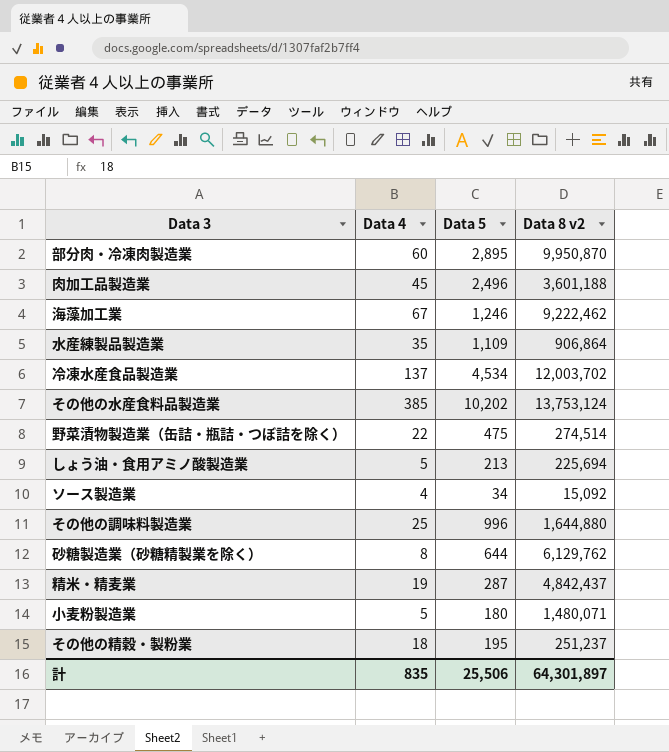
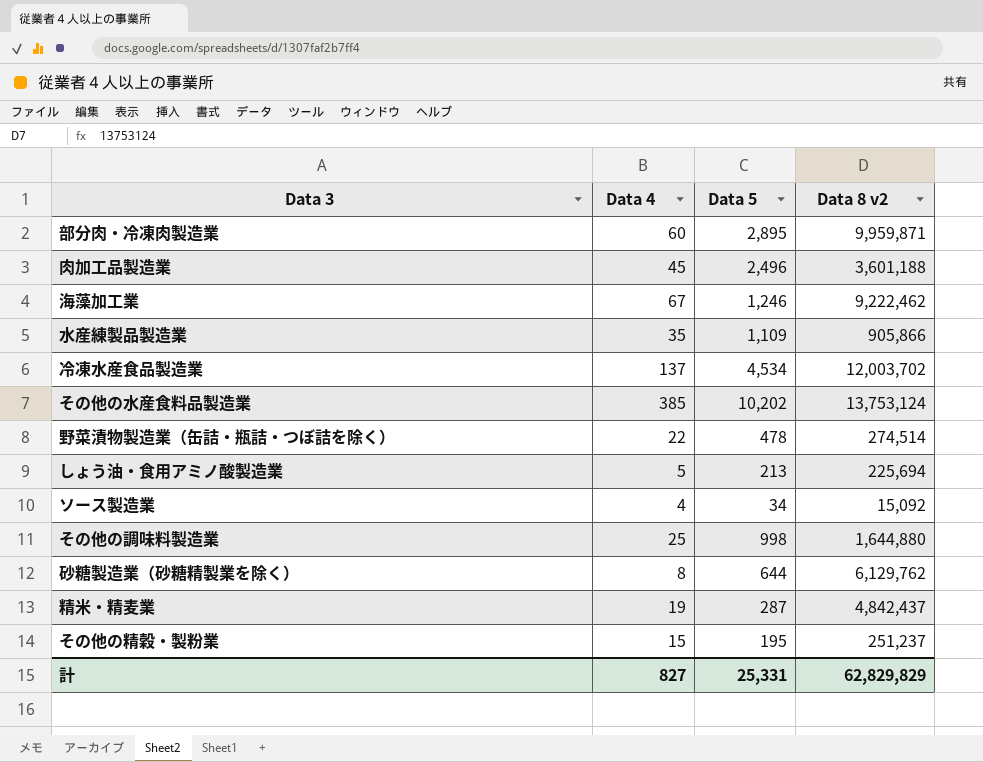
row 小麦粉製造業: 5 | 180 | 1,480,071 -> none
部分肉・冷凍肉製造業 | Data 8 v2: 9,950,870 -> 9,959,871
水産練製品製造業 | Data 8 v2: 906,864 -> 905,866
野菜漬物製造業（缶詰・瓶詰・つぼ詰を除く） | Data 5: 475 -> 478
その他の調味料製造業 | Data 5: 996 -> 998
その他の精穀・製粉業 | Data 4: 18 -> 15
計 | Data 4: 835 -> 827
計 | Data 5: 25,506 -> 25,331
計 | Data 8 v2: 64,301,897 -> 62,829,829

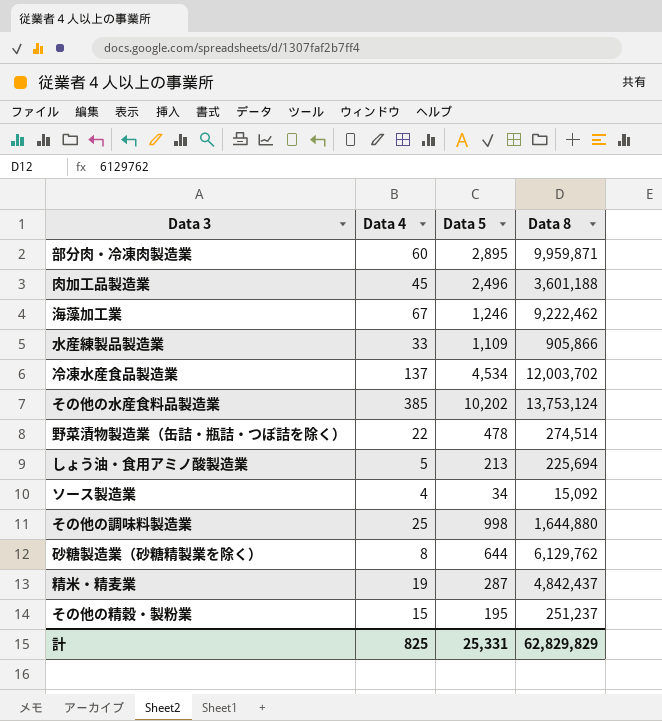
column name: Data 8 v2 -> Data 8
水産練製品製造業 | Data 4: 35 -> 33
計 | Data 4: 827 -> 825

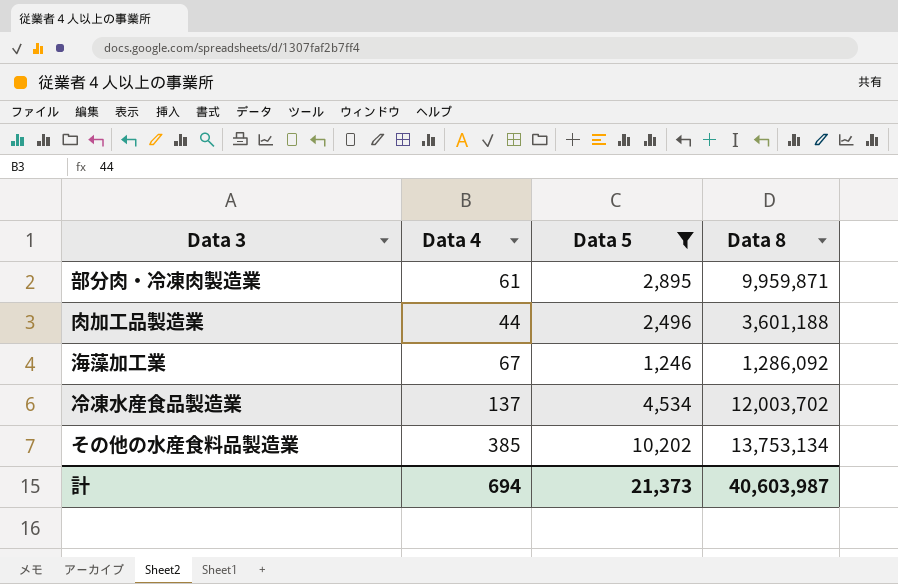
filter: none -> Data 5 >= 1,246
部分肉・冷凍肉製造業 | Data 4: 60 -> 61
肉加工品製造業 | Data 4: 45 -> 44
海藻加工業 | Data 8: 9,222,462 -> 1,286,092
その他の水産食料品製造業 | Data 8: 13,753,124 -> 13,753,134
計 | Data 4: 825 -> 694
計 | Data 5: 25,331 -> 21,373
計 | Data 8: 62,829,829 -> 40,603,987

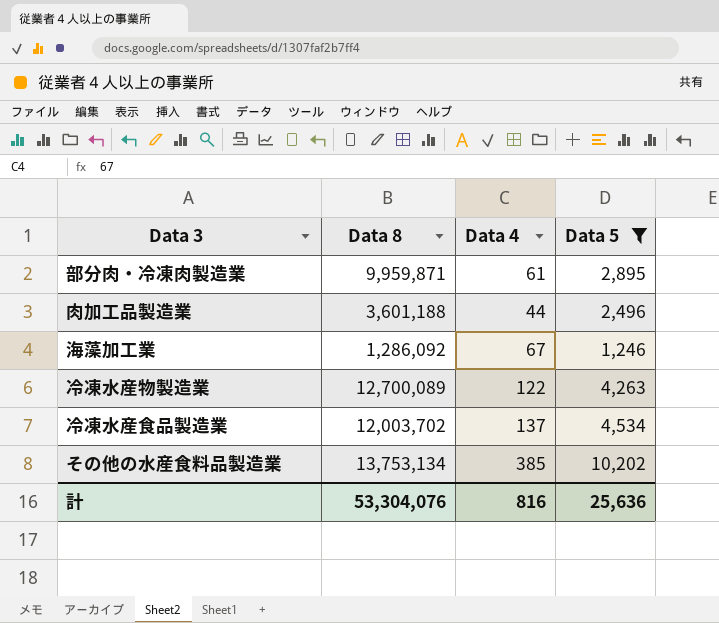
column Data 8 | position: 4 -> 2
row 冷凍水産物製造業: none -> 12,700,089 | 122 | 4,263
計 | Data 8: 40,603,987 -> 53,304,076
計 | Data 4: 694 -> 816
計 | Data 5: 21,373 -> 25,636

